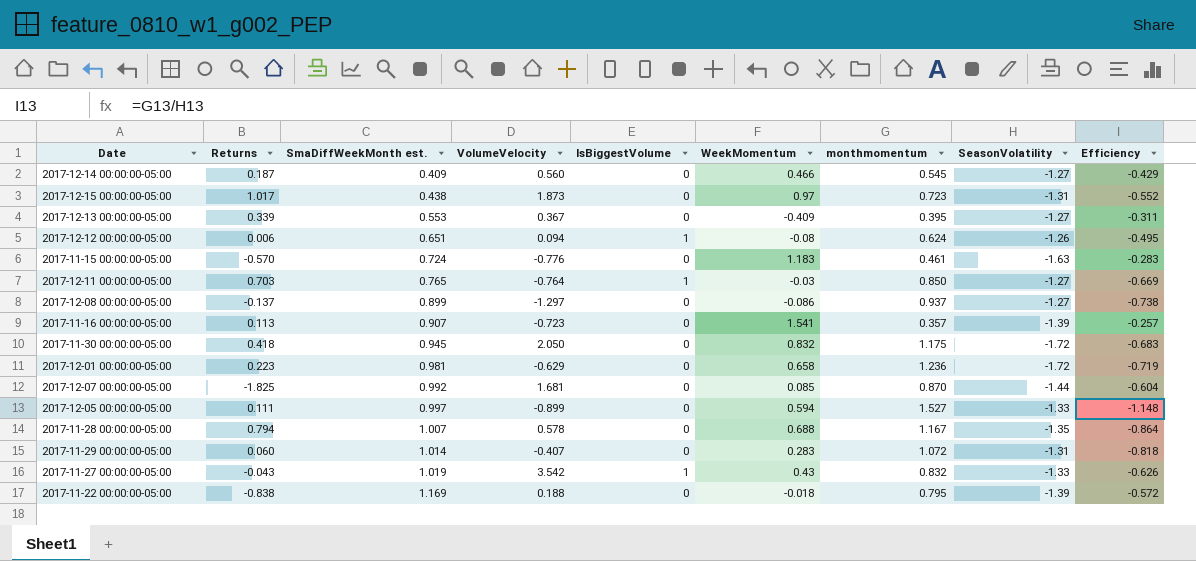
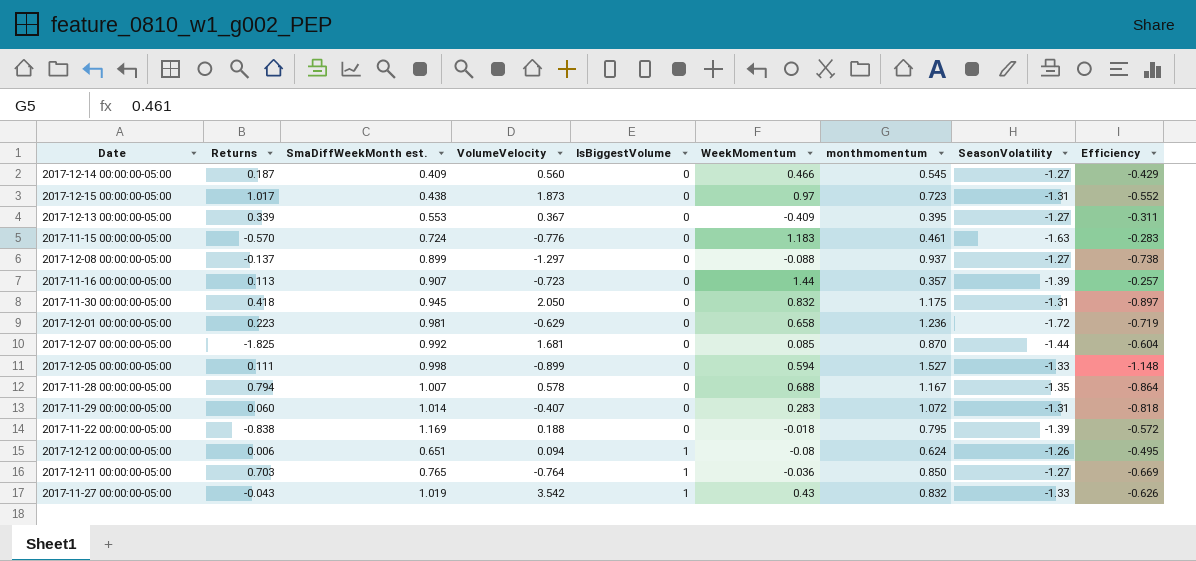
row order: SmaDiffWeekMonth est. ascending -> IsBiggestVolume ascending
2017-12-08 00:00:00-05:00 | WeekMomentum: -0.086 -> -0.088
2017-11-16 00:00:00-05:00 | WeekMomentum: 1.541 -> 1.44
2017-11-30 00:00:00-05:00 | SeasonVolatility: -1.72 -> -1.31
2017-11-30 00:00:00-05:00 | Efficiency: -0.683 -> -0.897
2017-12-05 00:00:00-05:00 | SmaDiffWeekMonth est.: 0.997 -> 0.998
2017-12-11 00:00:00-05:00 | WeekMomentum: -0.03 -> -0.036

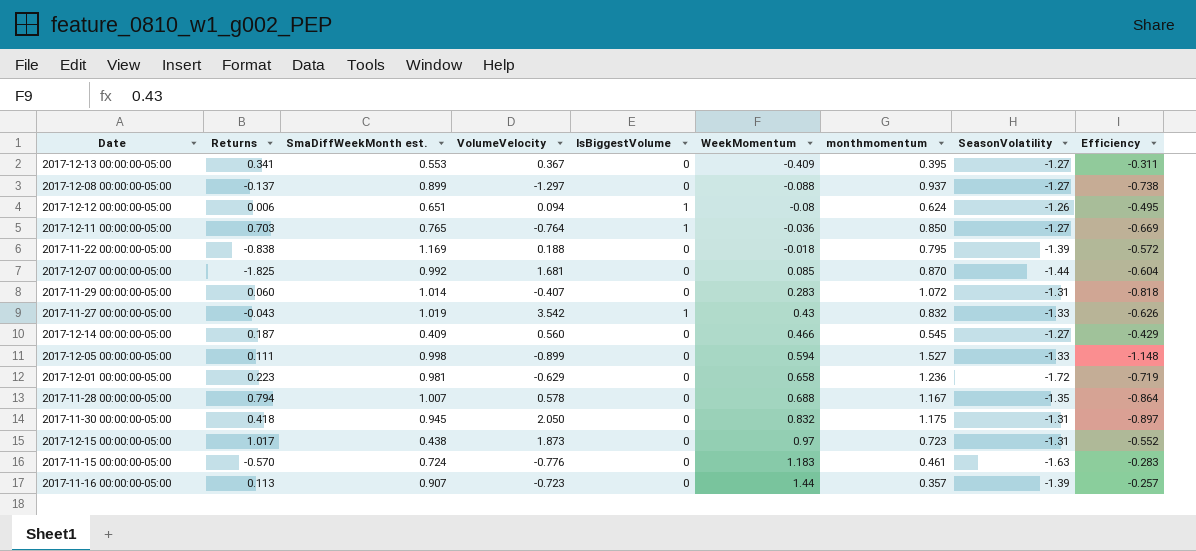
row order: IsBiggestVolume ascending -> WeekMomentum ascending
2017-12-13 00:00:00-05:00 | Returns: 0.339 -> 0.341

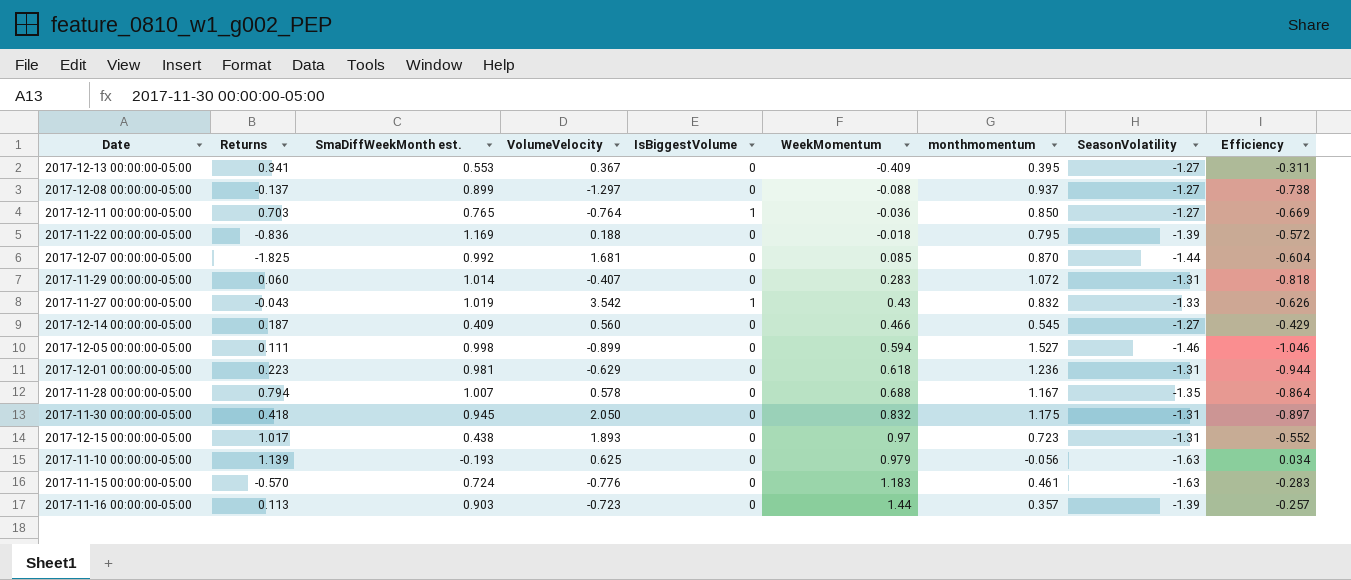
row 2017-12-12 00:00:00-05:00: 0.006 | 0.651 | 0.094 | 1 | -0.08 | 0.624 | -1.26 | -0.495 -> none
2017-11-22 00:00:00-05:00 | Returns: -0.838 -> -0.836
2017-12-05 00:00:00-05:00 | SeasonVolatility: -1.33 -> -1.46
2017-12-05 00:00:00-05:00 | Efficiency: -1.148 -> -1.046
2017-12-01 00:00:00-05:00 | WeekMomentum: 0.658 -> 0.618
2017-12-01 00:00:00-05:00 | SeasonVolatility: -1.72 -> -1.31
2017-12-01 00:00:00-05:00 | Efficiency: -0.719 -> -0.944
2017-12-15 00:00:00-05:00 | VolumeVelocity: 1.873 -> 1.893
row 2017-11-10 00:00:00-05:00: none -> 1.139 | -0.193 | 0.625 | 0 | 0.979 | -0.056 | -1.63 | 0.034
2017-11-16 00:00:00-05:00 | SmaDiffWeekMonth est.: 0.907 -> 0.903

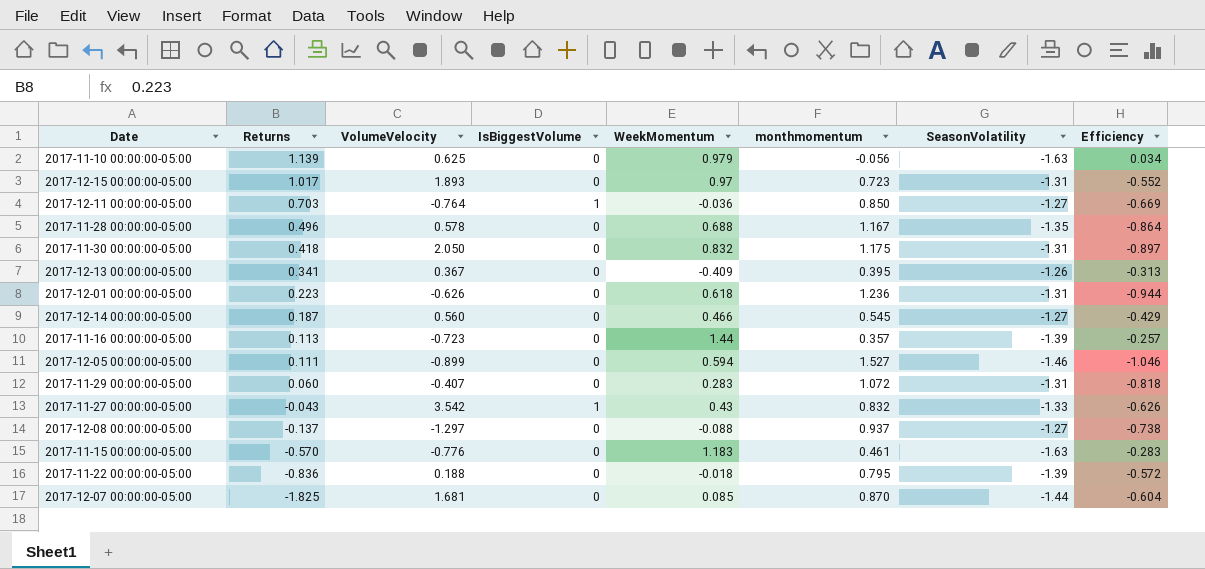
row order: WeekMomentum ascending -> Returns descending
column SmaDiffWeekMonth est. | position: 3 -> none
2017-11-28 00:00:00-05:00 | Returns: 0.794 -> 0.496
2017-12-13 00:00:00-05:00 | SeasonVolatility: -1.27 -> -1.26
2017-12-13 00:00:00-05:00 | Efficiency: -0.311 -> -0.313
2017-12-01 00:00:00-05:00 | VolumeVelocity: -0.629 -> -0.626

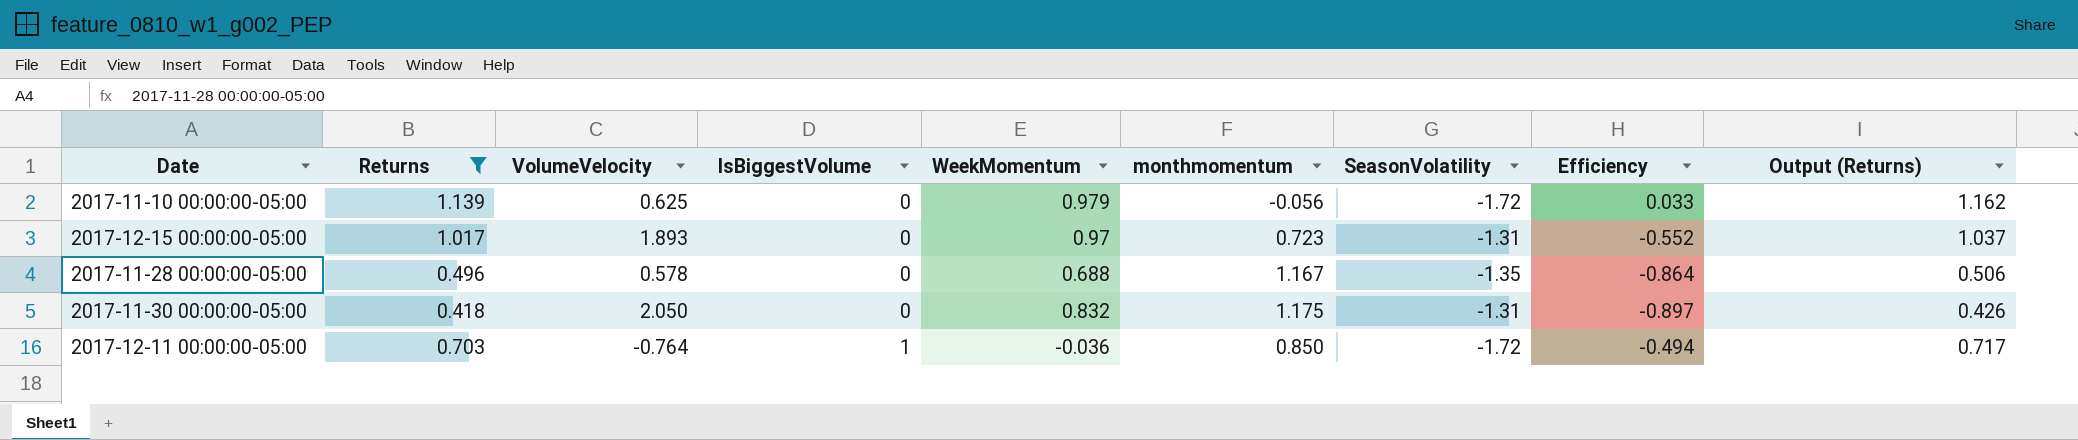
filter: none -> Returns >= 0.418
row order: Returns descending -> IsBiggestVolume ascending
column Output (Returns) | formula: none -> [Returns] * 1.02
2017-11-10 00:00:00-05:00 | SeasonVolatility: -1.63 -> -1.72
2017-11-10 00:00:00-05:00 | Efficiency: 0.034 -> 0.033
2017-12-11 00:00:00-05:00 | SeasonVolatility: -1.27 -> -1.72
2017-12-11 00:00:00-05:00 | Efficiency: -0.669 -> -0.494

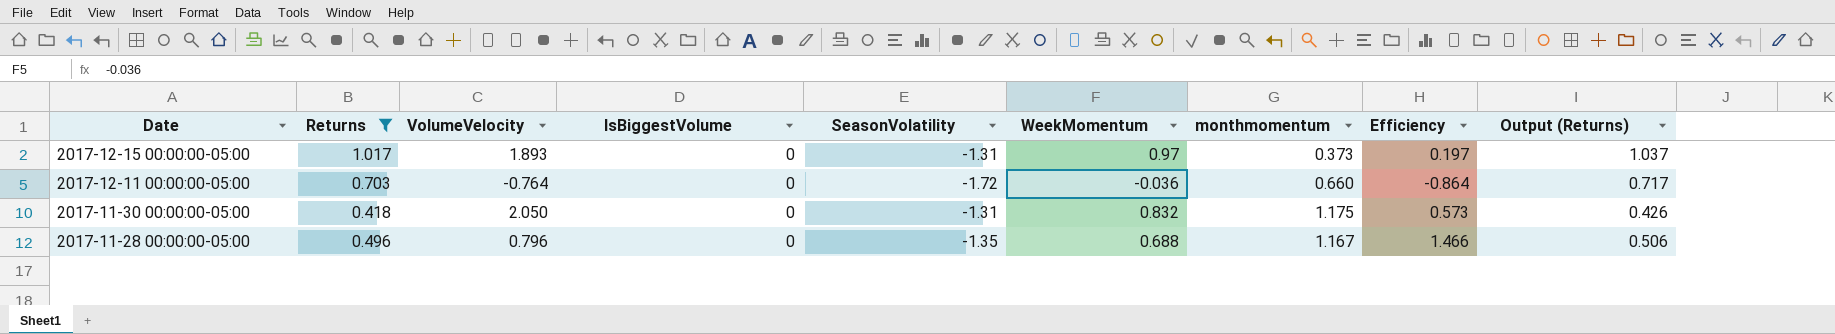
row order: IsBiggestVolume ascending -> Date descending
column SeasonVolatility | position: 7 -> 5
column Efficiency | formula: [monthmomentum] / [SeasonVolatility] -> [monthmomentum] / [VolumeVelocity]
row 2017-11-10 00:00:00-05:00: 1.139 | 0.625 | 0 | 0.979 | -0.056 | -1.72 | 0.033 | 1.162 -> none
2017-12-15 00:00:00-05:00 | monthmomentum: 0.723 -> 0.373
2017-12-11 00:00:00-05:00 | IsBiggestVolume: 1 -> 0
2017-12-11 00:00:00-05:00 | monthmomentum: 0.850 -> 0.660
2017-11-28 00:00:00-05:00 | VolumeVelocity: 0.578 -> 0.796

